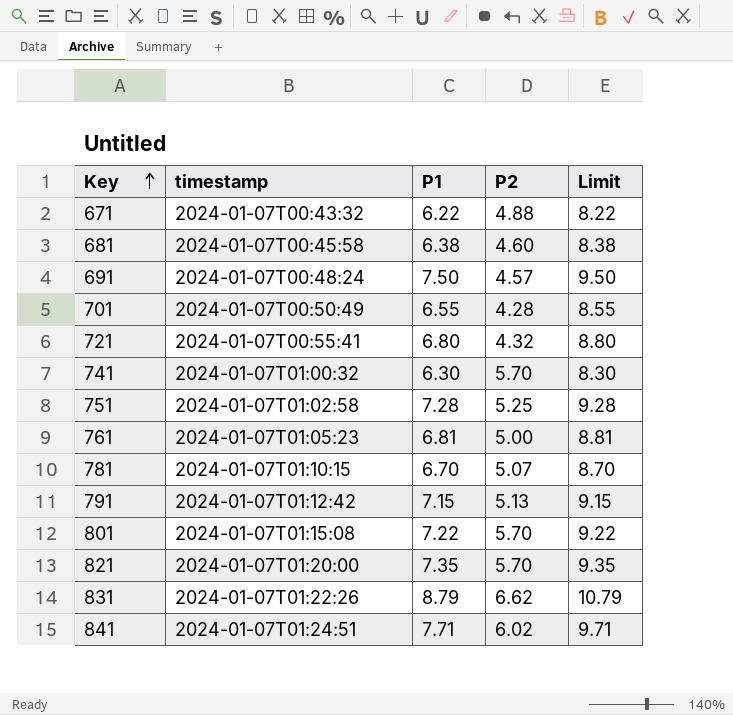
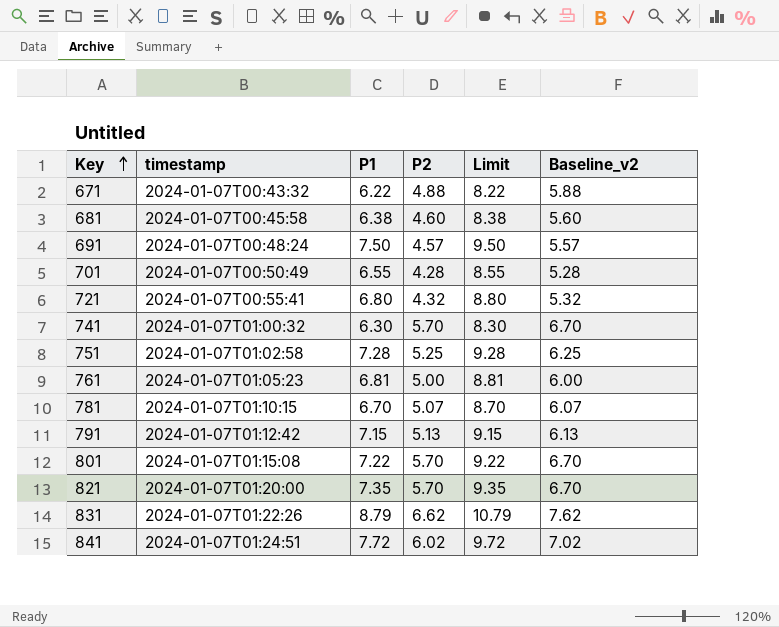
column Baseline_v2 | formula: none -> [P2] + 1
841 | P1: 7.71 -> 7.72
841 | Limit: 9.71 -> 9.72

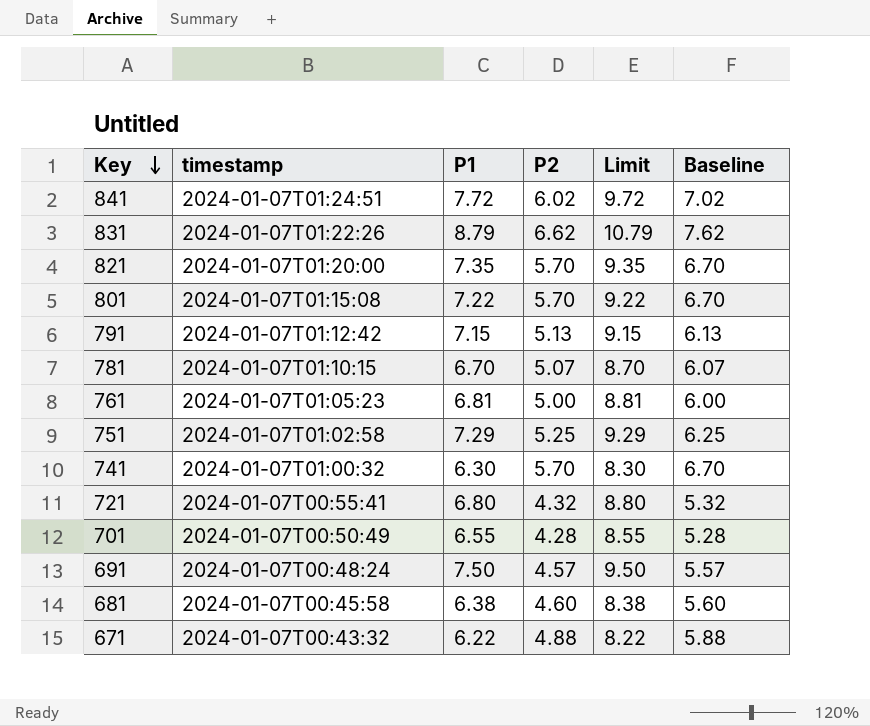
row order: Key ascending -> Key descending
column name: Baseline_v2 -> Baseline
751 | P1: 7.28 -> 7.29
751 | Limit: 9.28 -> 9.29

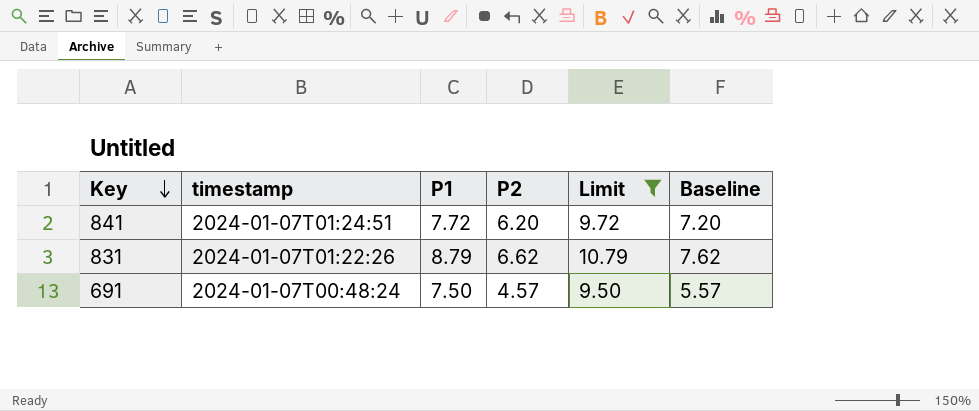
filter: none -> Limit >= 9.50
841 | P2: 6.02 -> 6.20
841 | Baseline: 7.02 -> 7.20

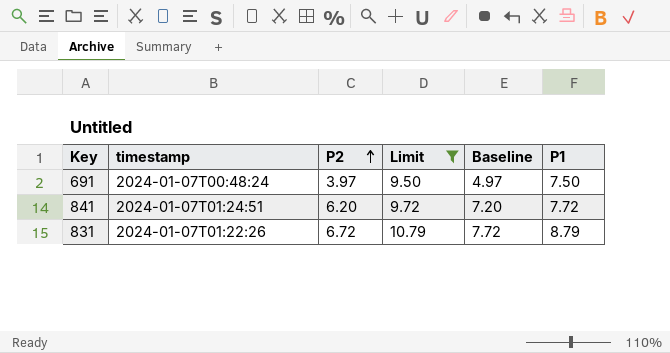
row order: Key descending -> P2 ascending
column P1 | position: 3 -> 6
691 | P2: 4.57 -> 3.97
691 | Baseline: 5.57 -> 4.97
831 | P2: 6.62 -> 6.72
831 | Baseline: 7.62 -> 7.72

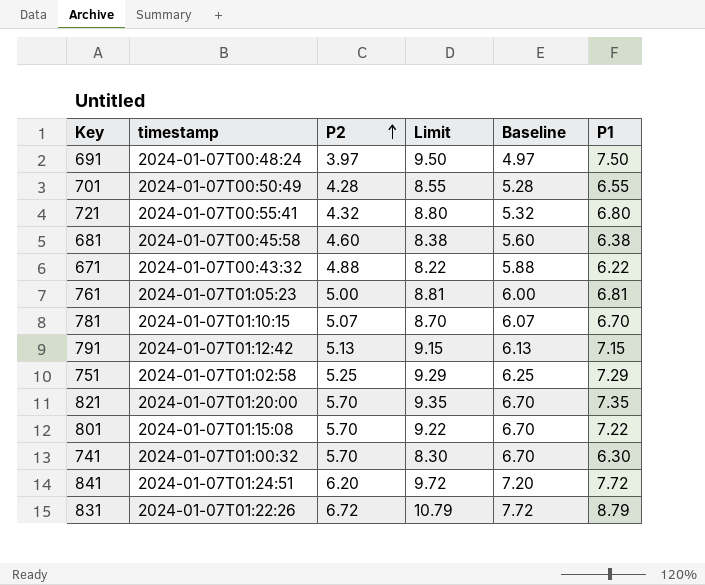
filter: Limit >= 9.50 -> none

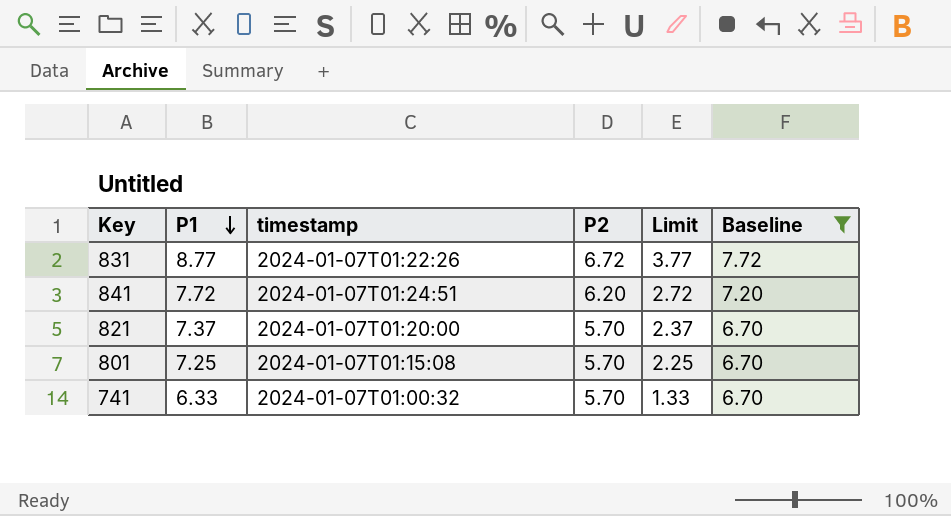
filter: none -> Baseline >= 6.70
row order: P2 ascending -> P1 descending
column P1 | position: 6 -> 2
column Limit | formula: [P1] + 2 -> [P1] - 5
831 | P1: 8.79 -> 8.77
821 | P1: 7.35 -> 7.37
801 | P1: 7.22 -> 7.25
741 | P1: 6.30 -> 6.33

